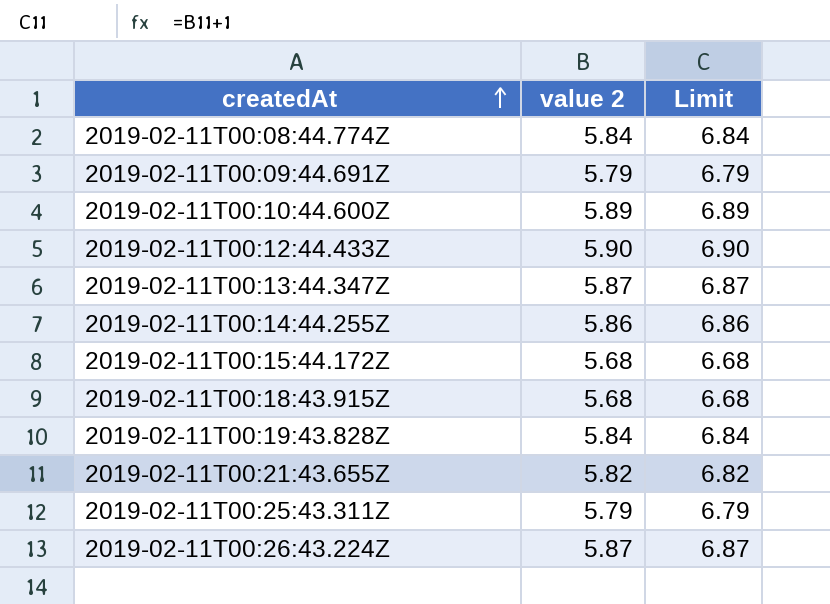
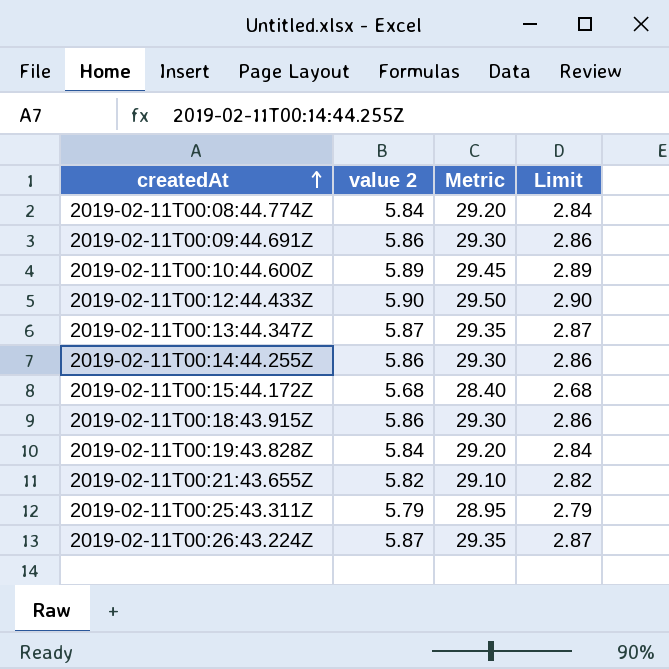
column Metric | formula: none -> [value 2] * 5
column Limit | formula: [value 2] + 1 -> [value 2] - 3
2019-02-11T00:09:44.691Z | value 2: 5.79 -> 5.86
2019-02-11T00:18:43.915Z | value 2: 5.68 -> 5.86

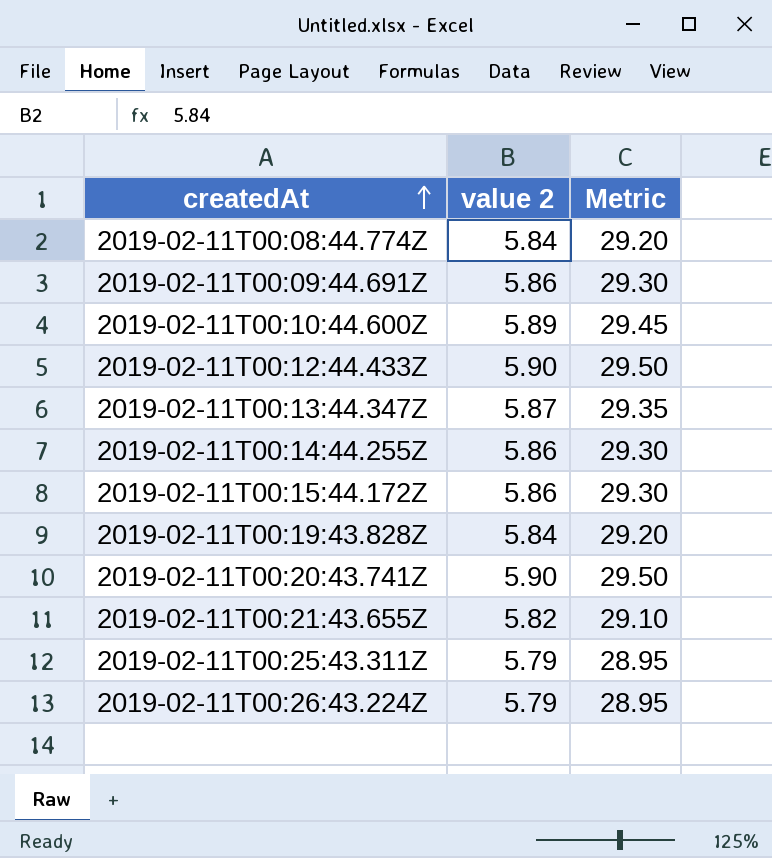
column Limit | formula: [value 2] - 3 -> none
row 2019-02-11T00:18:43.915Z: 5.86 | 29.30 | 2.86 -> none
2019-02-11T00:15:44.172Z | value 2: 5.68 -> 5.86
2019-02-11T00:15:44.172Z | Metric: 28.40 -> 29.30
row 2019-02-11T00:20:43.741Z: none -> 5.90 | 29.50
2019-02-11T00:26:43.224Z | value 2: 5.87 -> 5.79
2019-02-11T00:26:43.224Z | Metric: 29.35 -> 28.95

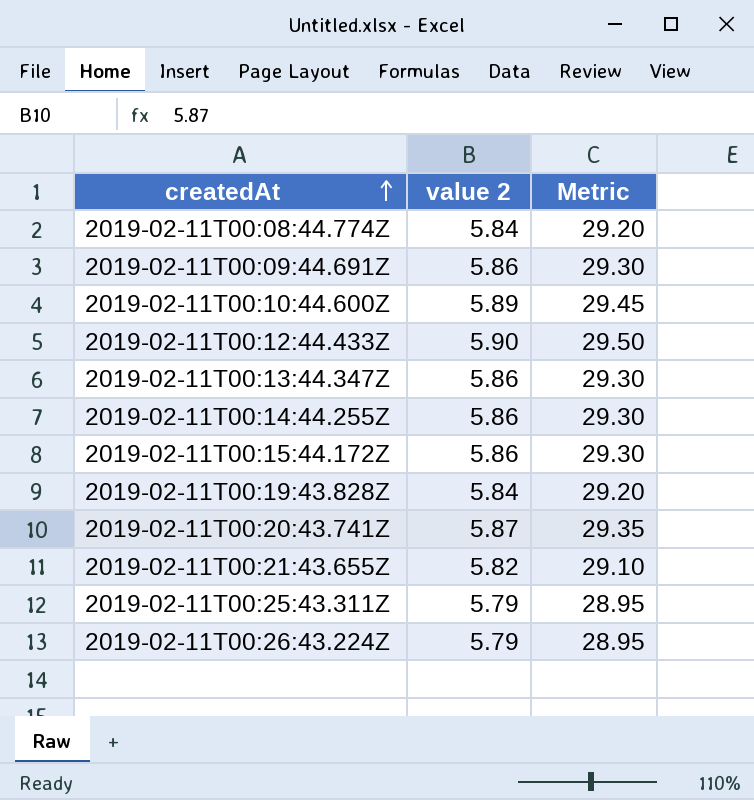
2019-02-11T00:13:44.347Z | value 2: 5.87 -> 5.86
2019-02-11T00:13:44.347Z | Metric: 29.35 -> 29.30
2019-02-11T00:20:43.741Z | value 2: 5.90 -> 5.87
2019-02-11T00:20:43.741Z | Metric: 29.50 -> 29.35

